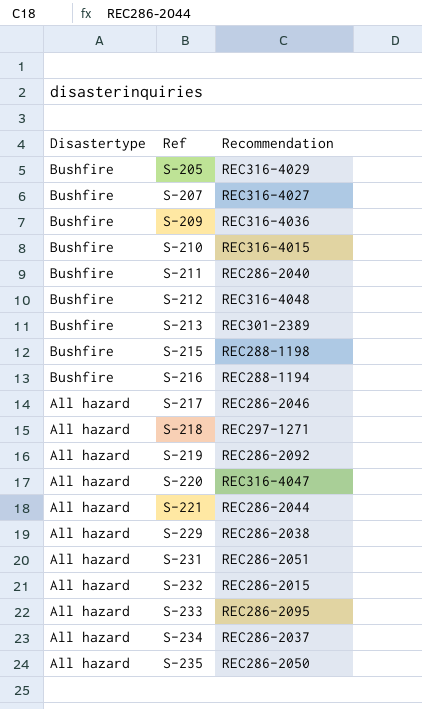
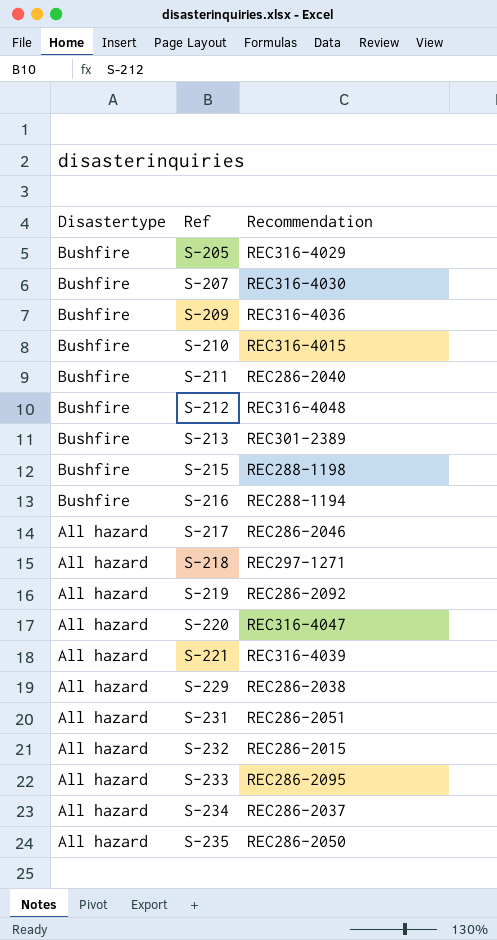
S-207 | Recommendation: REC316-4027 -> REC316-4030
S-221 | Recommendation: REC286-2044 -> REC316-4039

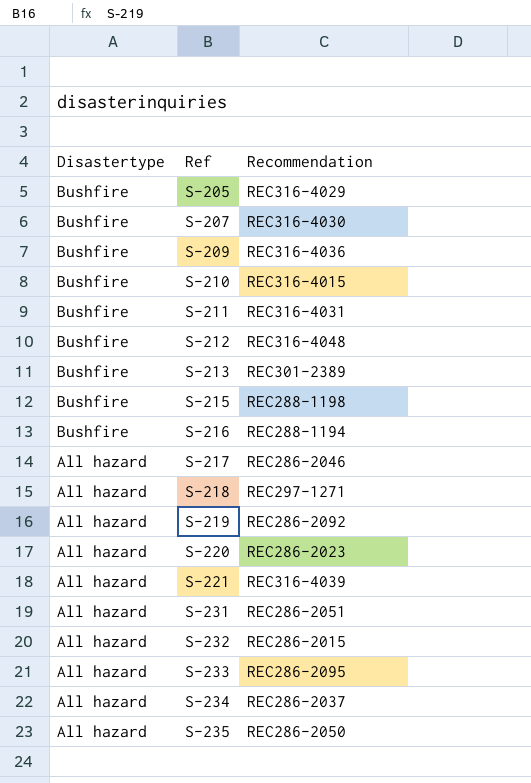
row S-229: All hazard | REC286-2038 -> none
S-211 | Recommendation: REC286-2040 -> REC316-4031
S-220 | Recommendation: REC316-4047 -> REC286-2023

